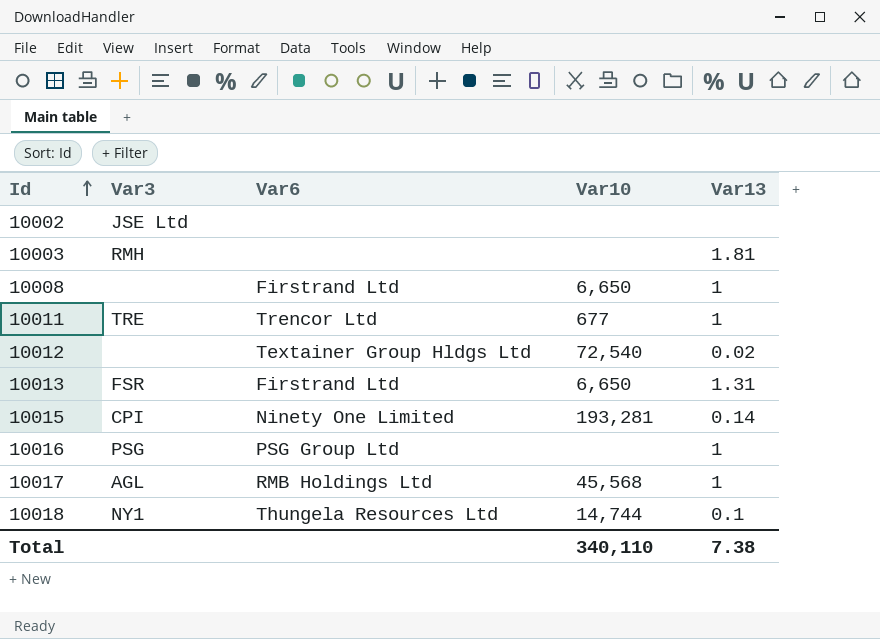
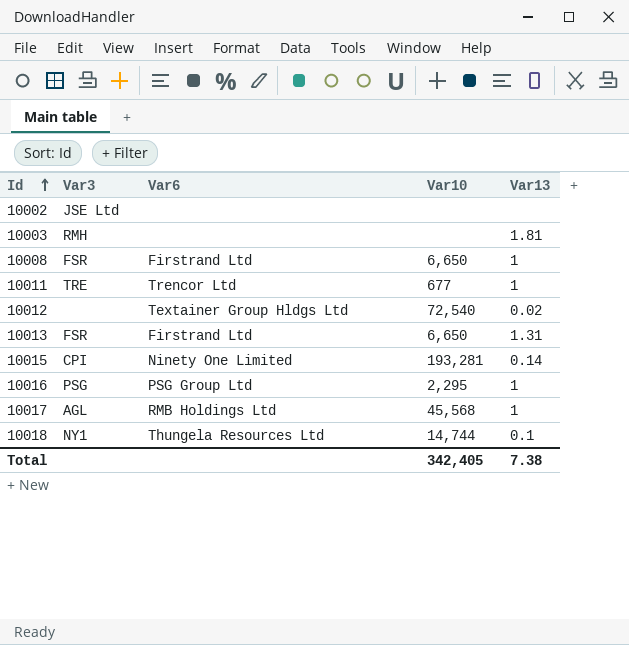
10008 | Var3: none -> FSR
10016 | Var10: none -> 2,295
Total | Var10: 340,110 -> 342,405

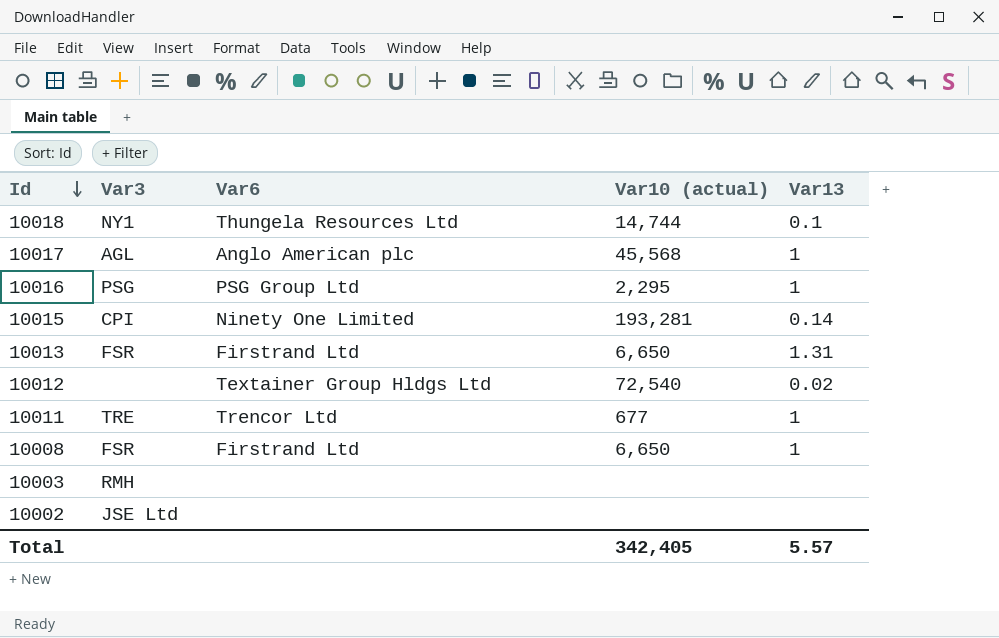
row order: Id ascending -> Id descending
column name: Var10 -> Var10 (actual)
10017 | Var6: RMB Holdings Ltd -> Anglo American plc
10003 | Var13: 1.81 -> none
Total | Var13: 7.38 -> 5.57

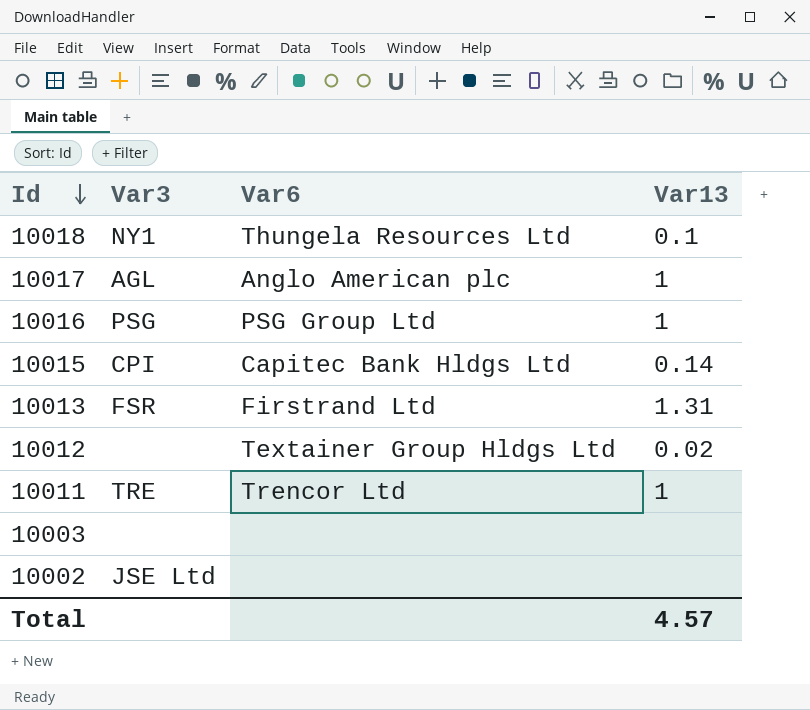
column Var10 (actual) | position: 4 -> none
row 10008: FSR | Firstrand Ltd | 6,650 | 1 -> none
10015 | Var6: Ninety One Limited -> Capitec Bank Hldgs Ltd
10003 | Var3: RMH -> none
Total | Var13: 5.57 -> 4.57

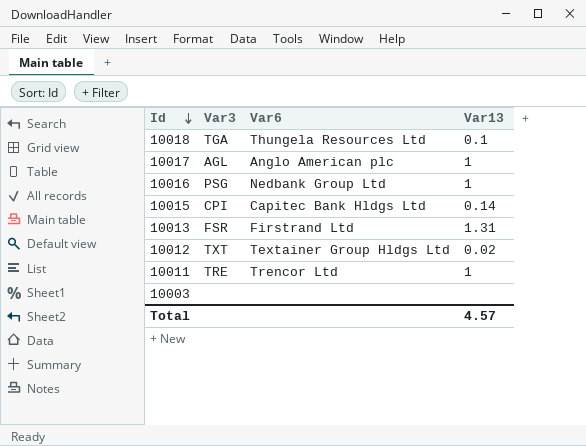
row 10002: JSE Ltd | none | none -> none
10018 | Var3: NY1 -> TGA
10016 | Var6: PSG Group Ltd -> Nedbank Group Ltd
10012 | Var3: none -> TXT

